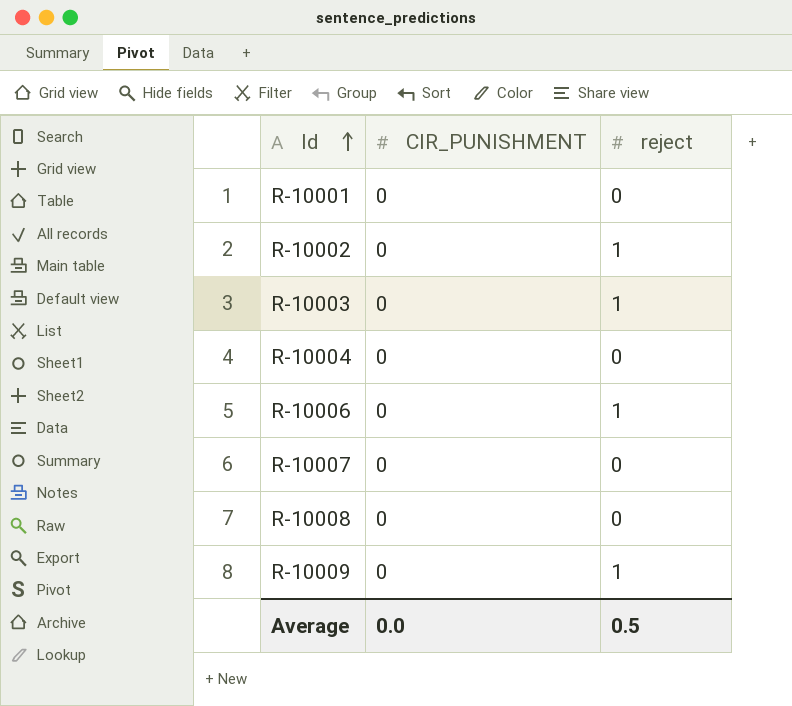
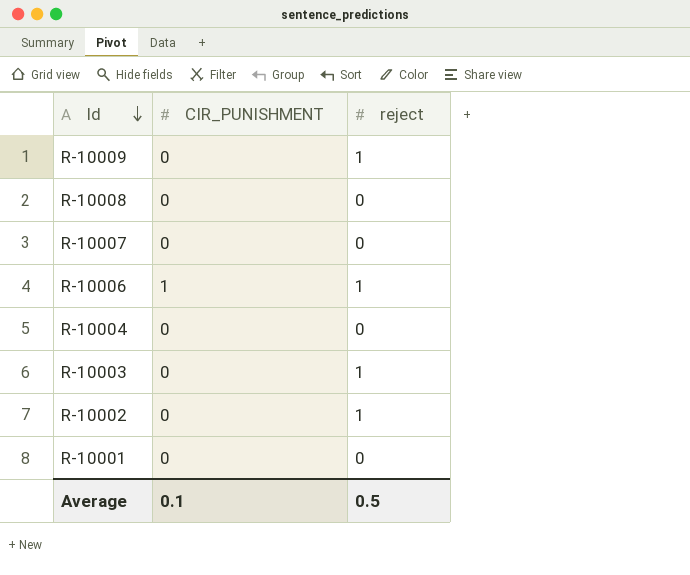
row order: Id ascending -> Id descending
R-10006 | CIR_PUNISHMENT: 0 -> 1
Average | CIR_PUNISHMENT: 0.0 -> 0.1

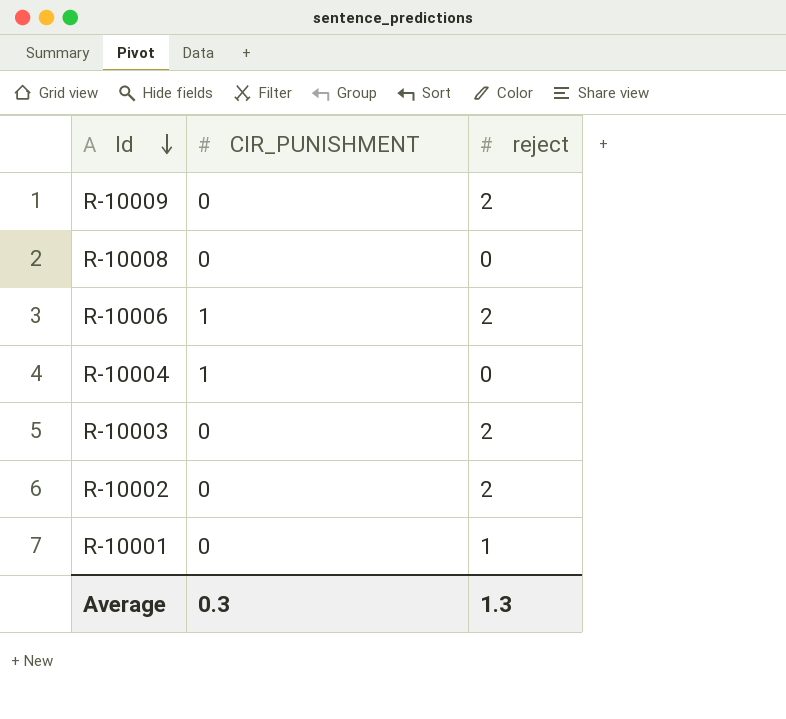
row R-10007: 0 | 0 -> none
R-10009 | reject: 1 -> 2
R-10006 | reject: 1 -> 2
R-10004 | CIR_PUNISHMENT: 0 -> 1
R-10003 | reject: 1 -> 2
R-10002 | reject: 1 -> 2
R-10001 | reject: 0 -> 1
Average | CIR_PUNISHMENT: 0.1 -> 0.3
Average | reject: 0.5 -> 1.3

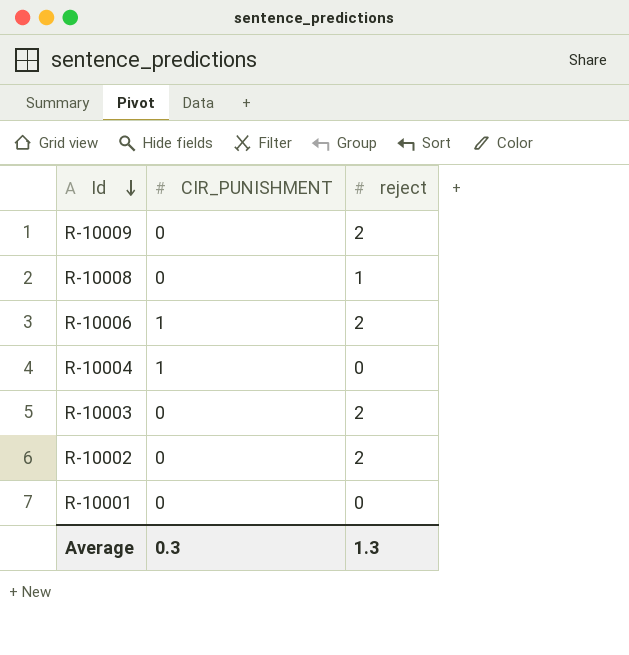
R-10008 | reject: 0 -> 1
R-10001 | reject: 1 -> 0

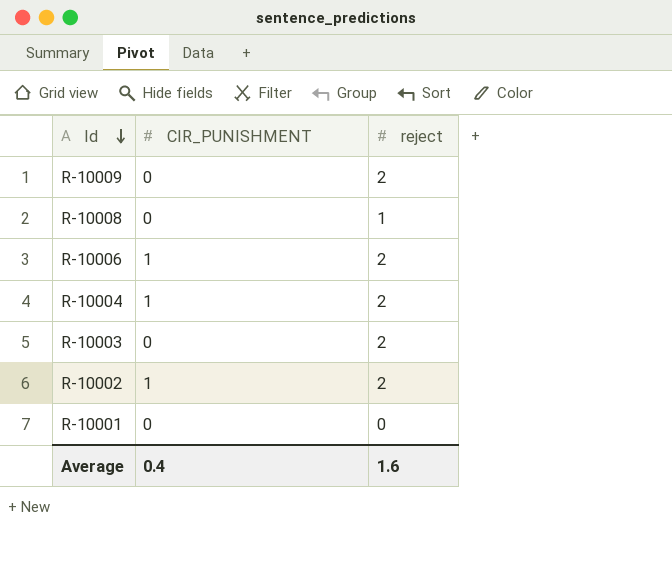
R-10004 | reject: 0 -> 2
R-10002 | CIR_PUNISHMENT: 0 -> 1
Average | CIR_PUNISHMENT: 0.3 -> 0.4
Average | reject: 1.3 -> 1.6

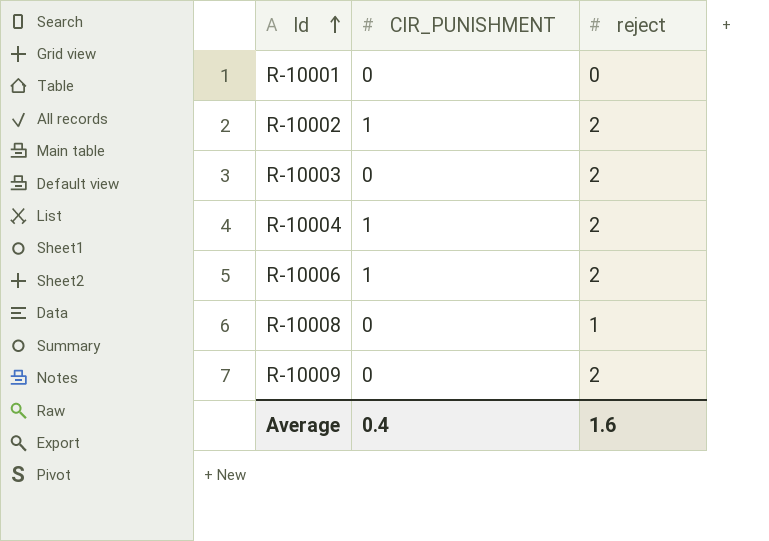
row order: Id descending -> Id ascending

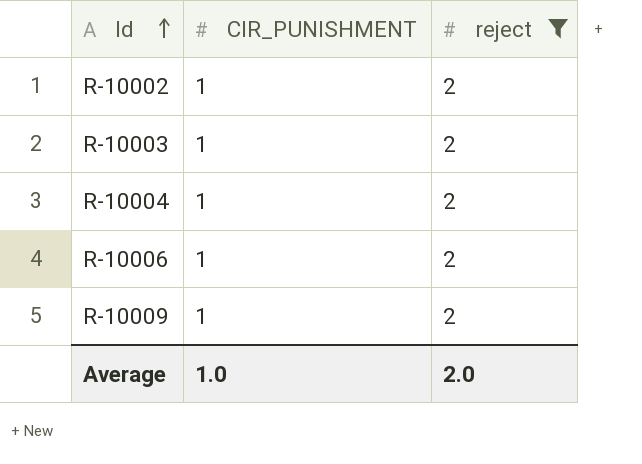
filter: none -> reject = 2
R-10003 | CIR_PUNISHMENT: 0 -> 1
R-10009 | CIR_PUNISHMENT: 0 -> 1
Average | CIR_PUNISHMENT: 0.4 -> 1.0
Average | reject: 1.6 -> 2.0

